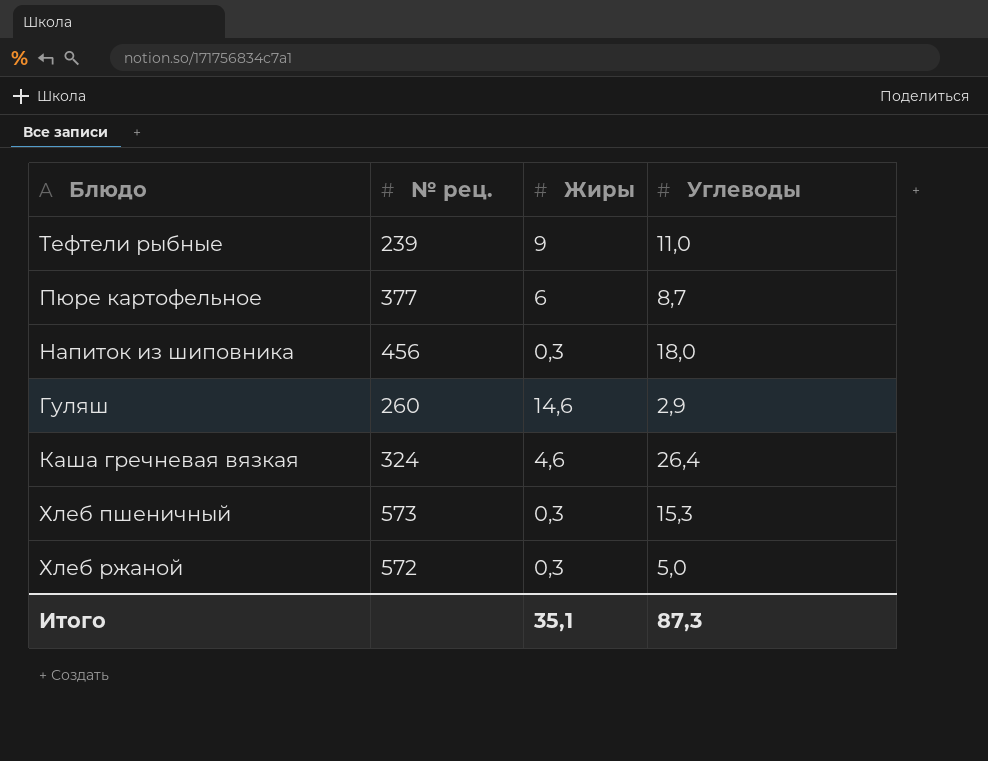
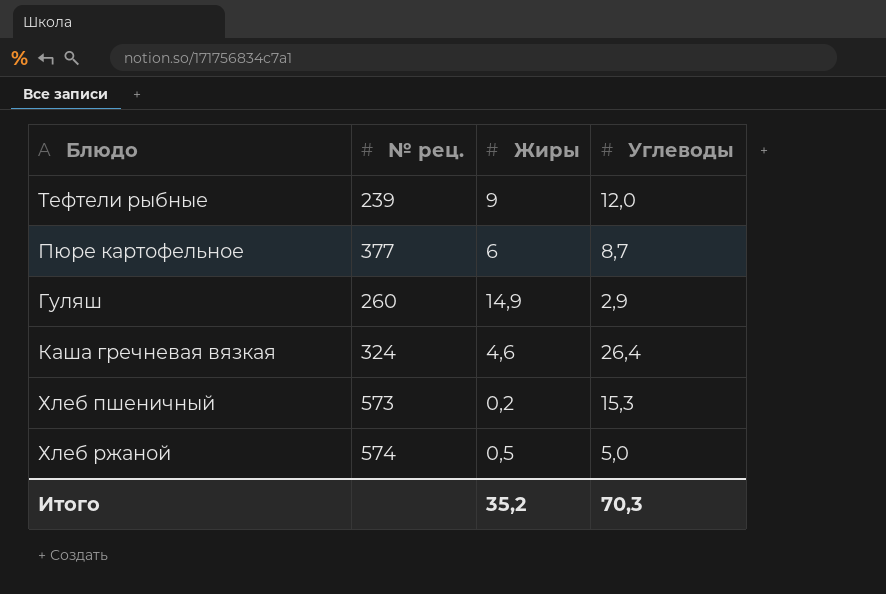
row Напиток из шиповника: 456 | 0,3 | 18,0 -> none
Тефтели рыбные | Углеводы: 11,0 -> 12,0
Гуляш | Жиры: 14,6 -> 14,9
Хлеб пшеничный | Жиры: 0,3 -> 0,2
Хлеб ржаной | № рец.: 572 -> 574
Хлеб ржаной | Жиры: 0,3 -> 0,5
Итого | Жиры: 35,1 -> 35,2
Итого | Углеводы: 87,3 -> 70,3

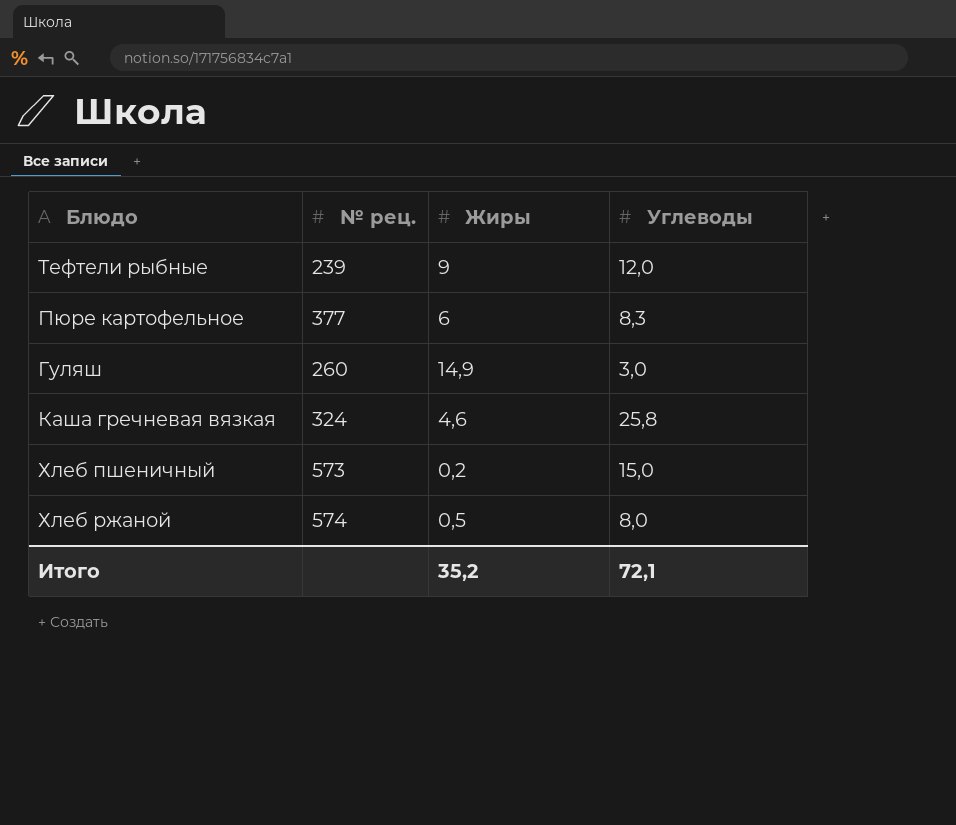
Пюре картофельное | Углеводы: 8,7 -> 8,3
Гуляш | Углеводы: 2,9 -> 3,0
Каша гречневая вязкая | Углеводы: 26,4 -> 25,8
Хлеб пшеничный | Углеводы: 15,3 -> 15,0
Хлеб ржаной | Углеводы: 5,0 -> 8,0
Итого | Углеводы: 70,3 -> 72,1

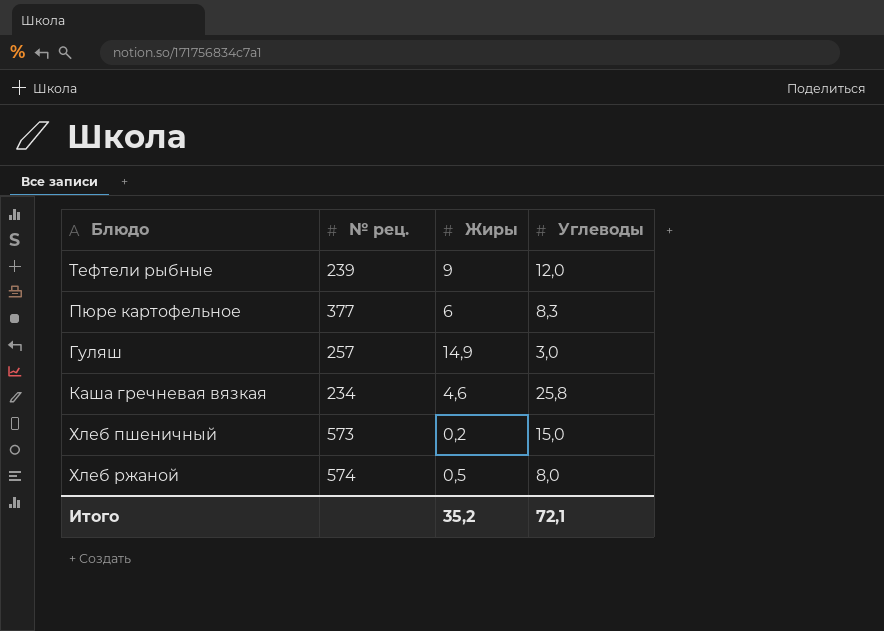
Гуляш | № рец.: 260 -> 257
Каша гречневая вязкая | № рец.: 324 -> 234

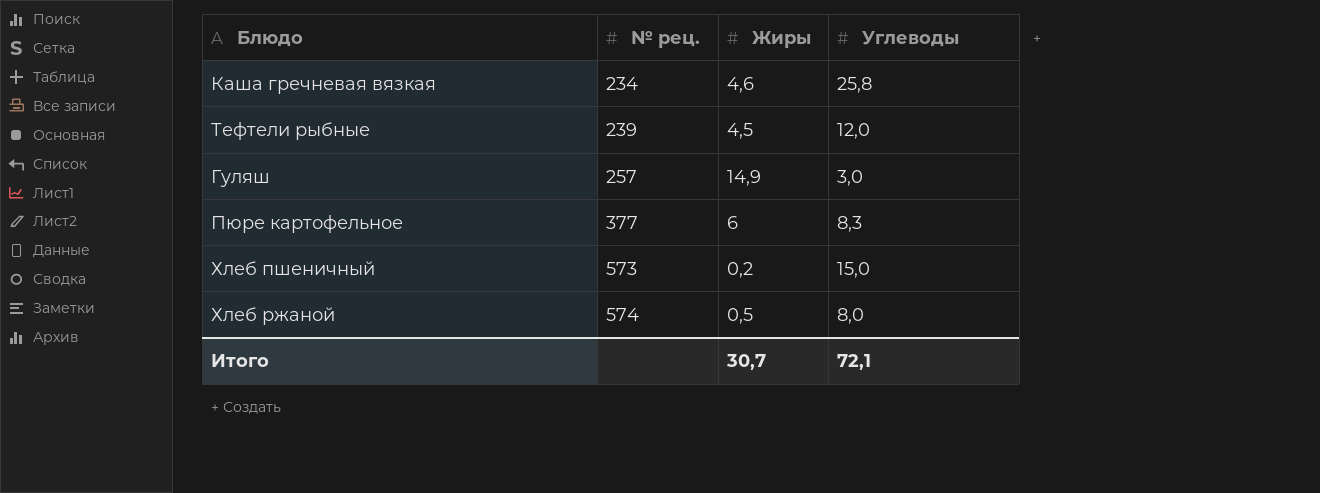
row order: none -> № рец. ascending
Тефтели рыбные | Жиры: 9 -> 4,5
Итого | Жиры: 35,2 -> 30,7

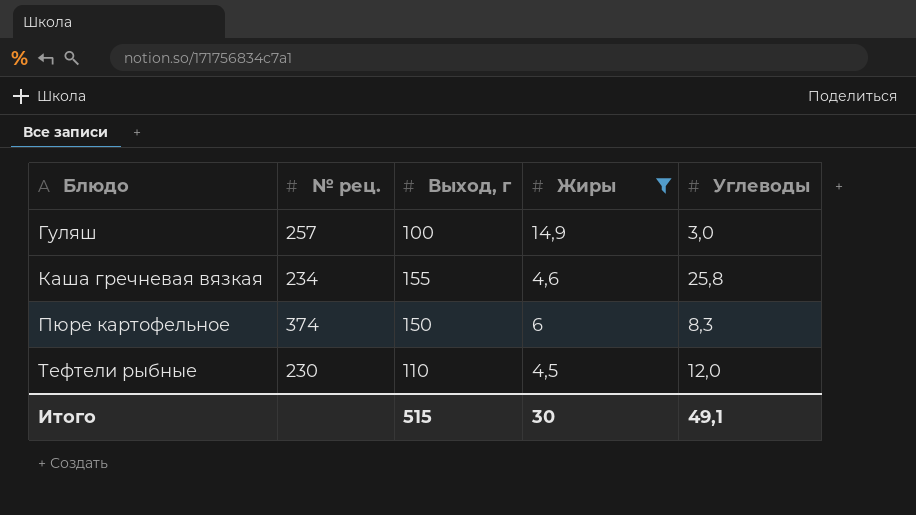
filter: none -> Жиры >= 4,5
row order: № рец. ascending -> Блюдо ascending
column Выход, г | position: none -> 3
Пюре картофельное | № рец.: 377 -> 374
Тефтели рыбные | № рец.: 239 -> 230
Итого | Жиры: 30,7 -> 30
Итого | Углеводы: 72,1 -> 49,1

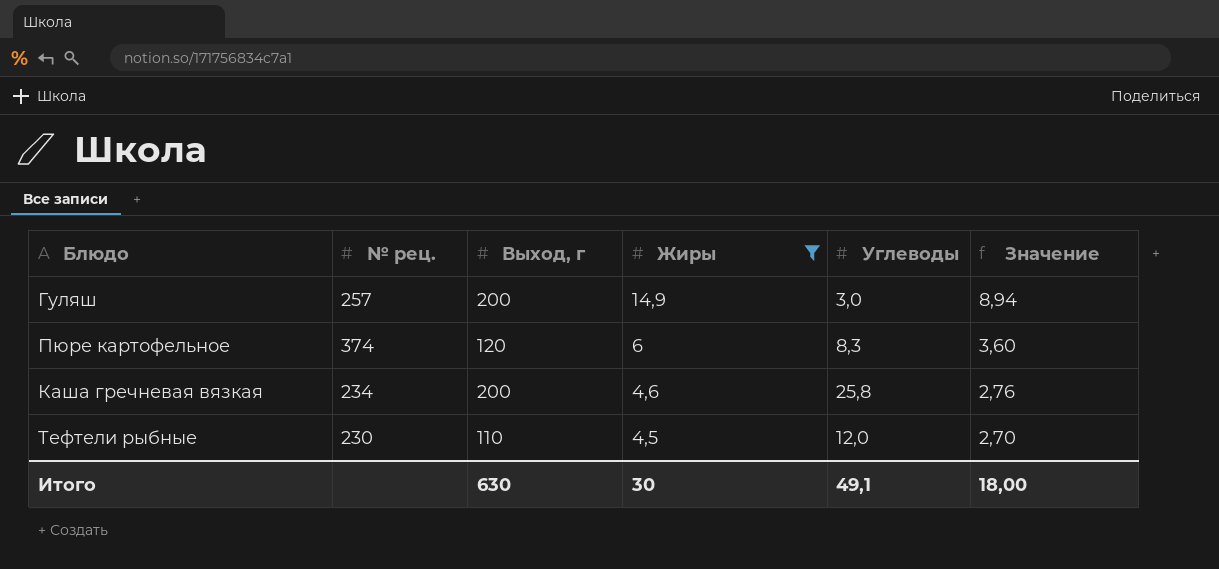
row order: Блюдо ascending -> Жиры descending
column Значение | formula: none -> [Жиры] * 0,6
Гуляш | Выход, г: 100 -> 200
Пюре картофельное | Выход, г: 150 -> 120
Каша гречневая вязкая | Выход, г: 155 -> 200
Итого | Выход, г: 515 -> 630

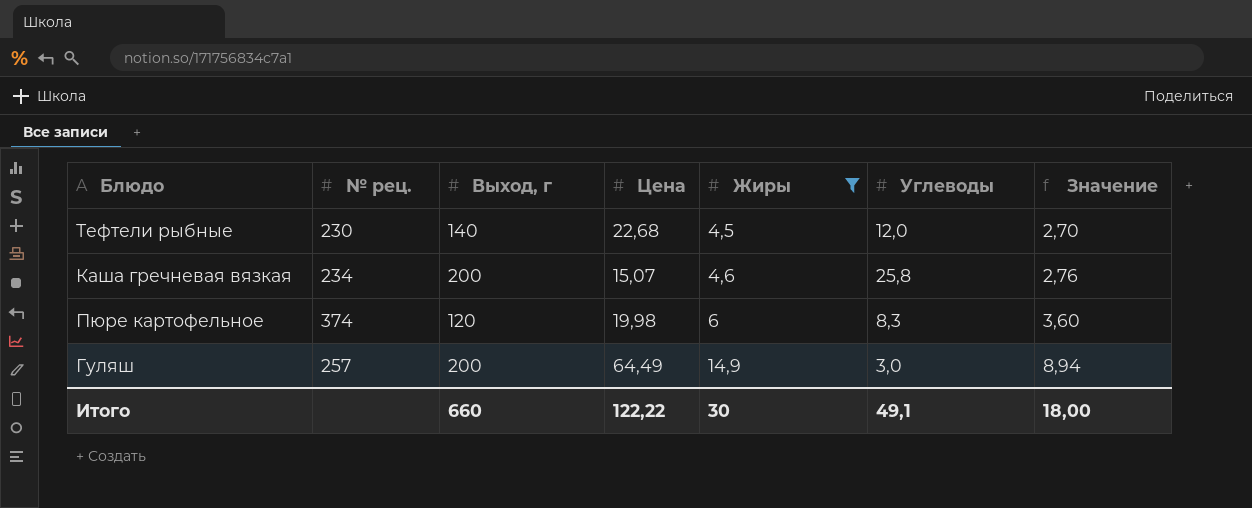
row order: Жиры descending -> Жиры ascending
column Цена | position: none -> 4
Тефтели рыбные | Выход, г: 110 -> 140
Итого | Выход, г: 630 -> 660

